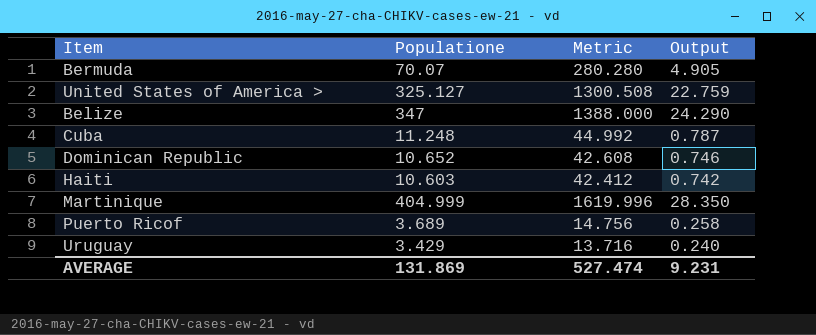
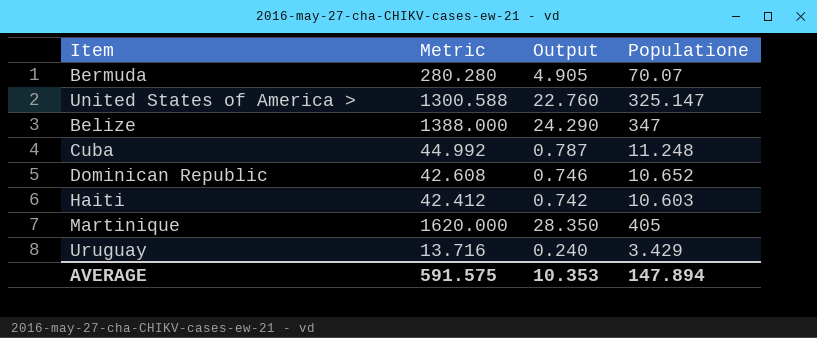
column Populatione | position: 2 -> 4
row Puerto Ricof: 3.689 | 14.756 | 0.258 -> none
United States of America > | Metric: 1300.508 -> 1300.588
United States of America > | Output: 22.759 -> 22.760
United States of America > | Populatione: 325.127 -> 325.147
Martinique | Metric: 1619.996 -> 1620.000
Martinique | Populatione: 404.999 -> 405
AVERAGE | Metric: 527.474 -> 591.575
AVERAGE | Output: 9.231 -> 10.353
AVERAGE | Populatione: 131.869 -> 147.894

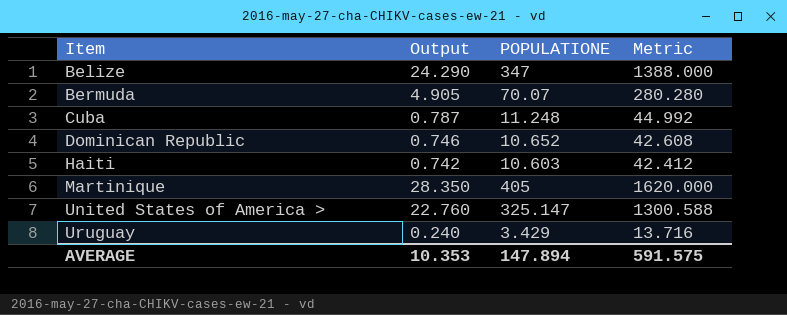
row order: none -> Item ascending
column name: Populatione -> POPULATIONE
column Metric | position: 2 -> 4

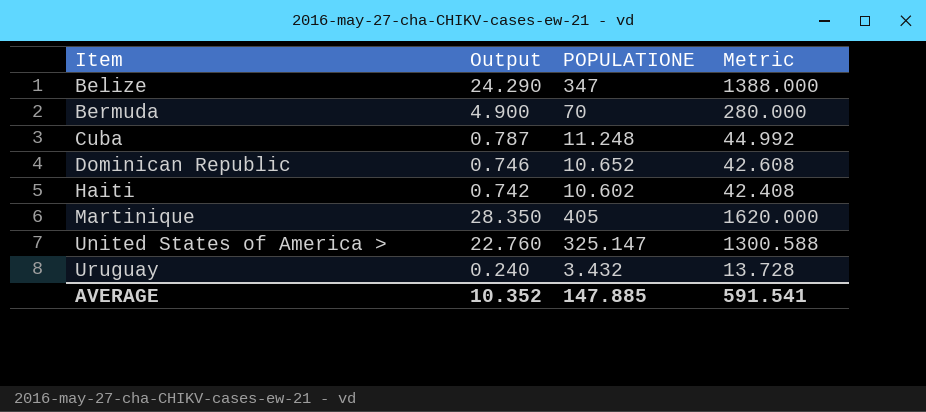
Bermuda | Output: 4.905 -> 4.900
Bermuda | POPULATIONE: 70.07 -> 70
Bermuda | Metric: 280.280 -> 280.000
Haiti | POPULATIONE: 10.603 -> 10.602
Haiti | Metric: 42.412 -> 42.408
Uruguay | POPULATIONE: 3.429 -> 3.432
Uruguay | Metric: 13.716 -> 13.728
AVERAGE | Output: 10.353 -> 10.352
AVERAGE | POPULATIONE: 147.894 -> 147.885
AVERAGE | Metric: 591.575 -> 591.541

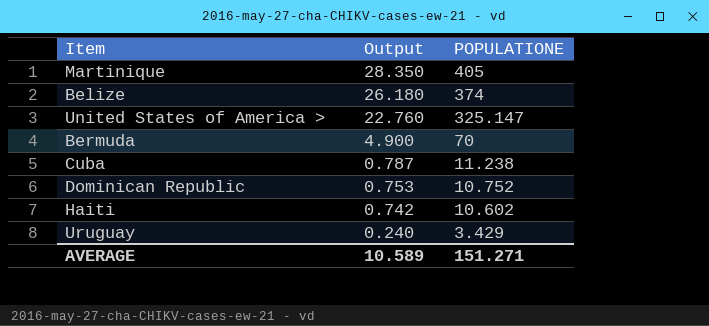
row order: Item ascending -> Output descending
column Metric | formula: [POPULATIONE] * 4 -> none
Belize | Output: 24.290 -> 26.180
Belize | POPULATIONE: 347 -> 374
Cuba | POPULATIONE: 11.248 -> 11.238
Dominican Republic | Output: 0.746 -> 0.753
Dominican Republic | POPULATIONE: 10.652 -> 10.752
Uruguay | POPULATIONE: 3.432 -> 3.429
AVERAGE | Output: 10.352 -> 10.589
AVERAGE | POPULATIONE: 147.885 -> 151.271

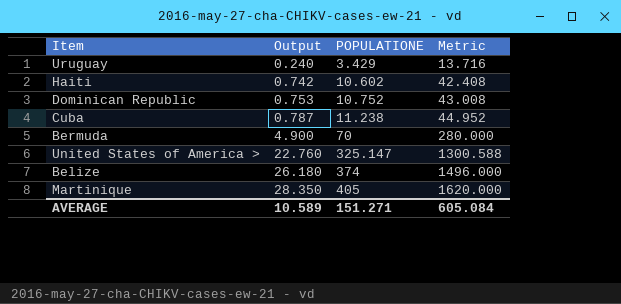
row order: Output descending -> Output ascending
column Metric | formula: none -> [POPULATIONE] * 4

